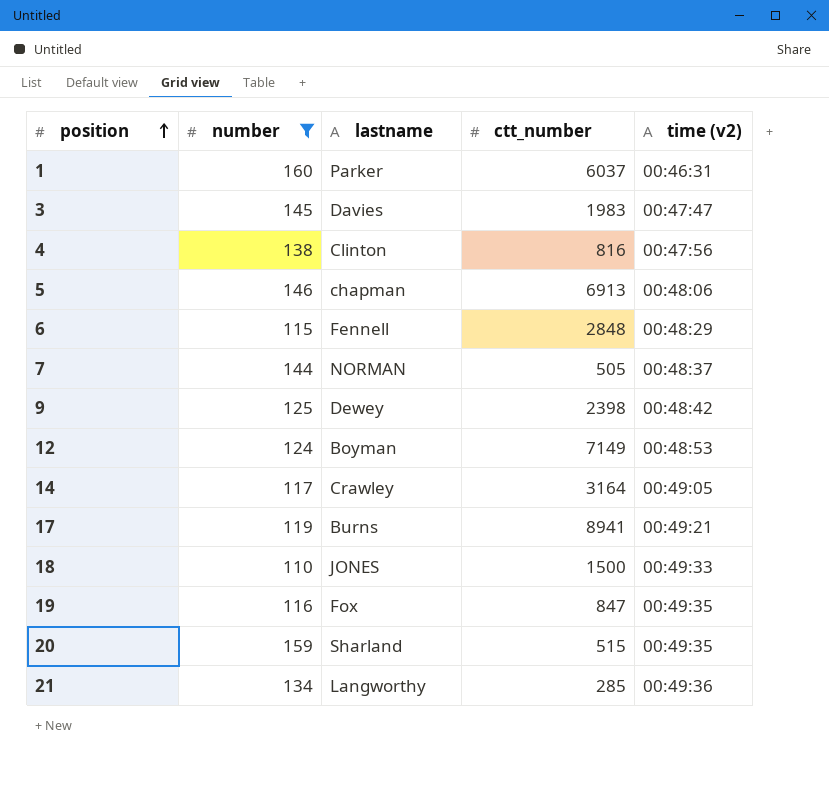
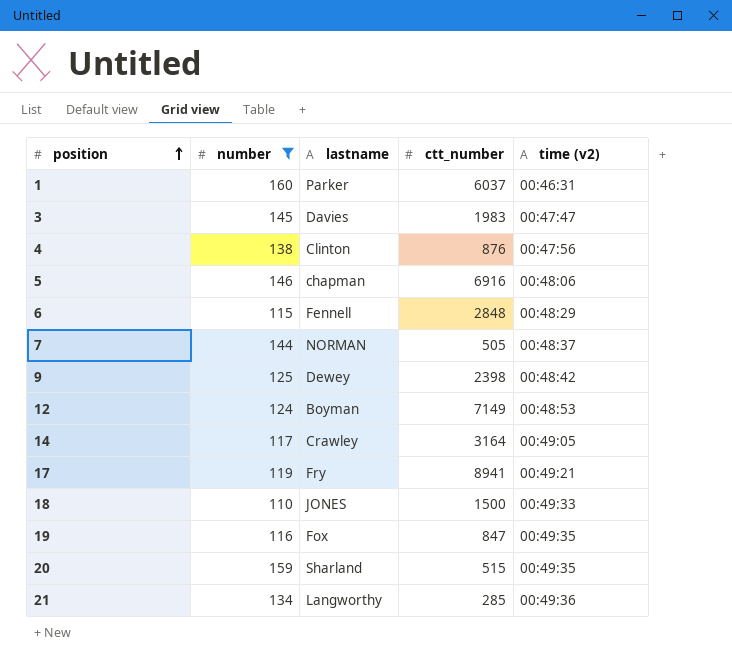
4 | ctt_number: 816 -> 876
5 | ctt_number: 6913 -> 6916
17 | lastname: Burns -> Fry

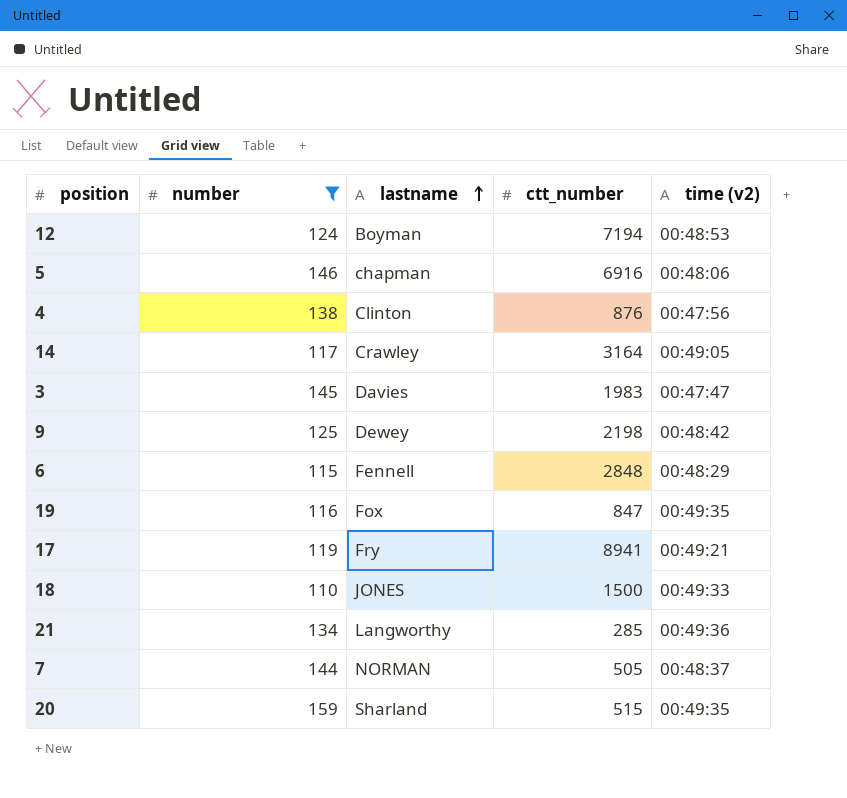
row order: position ascending -> lastname ascending
row 1: 160 | Parker | 6037 | 00:46:31 -> none
12 | ctt_number: 7149 -> 7194
9 | ctt_number: 2398 -> 2198

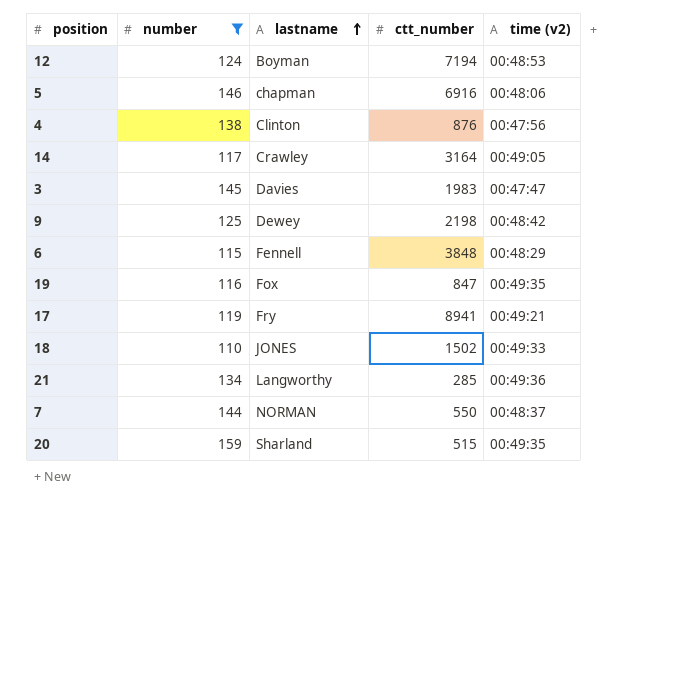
6 | ctt_number: 2848 -> 3848
18 | ctt_number: 1500 -> 1502
7 | ctt_number: 505 -> 550

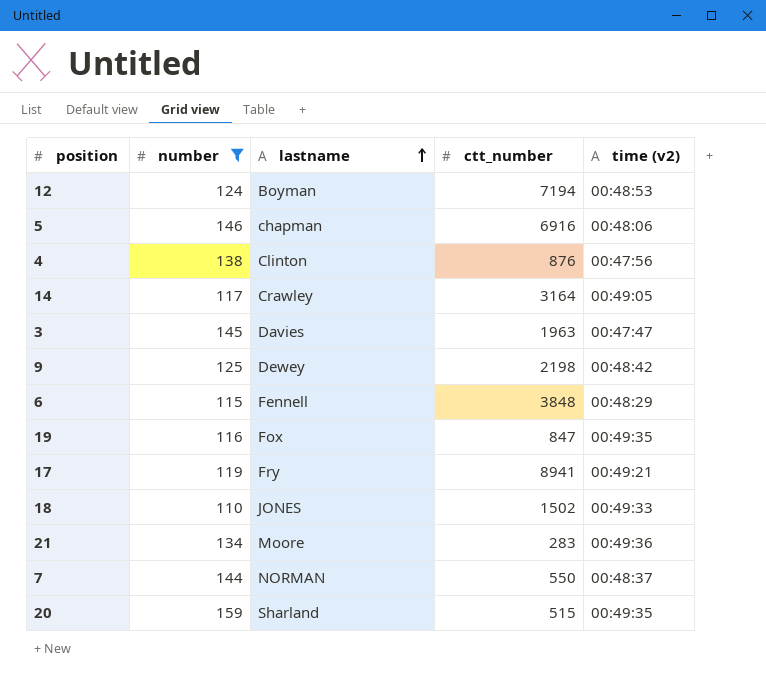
3 | ctt_number: 1983 -> 1963
21 | lastname: Langworthy -> Moore
21 | ctt_number: 285 -> 283

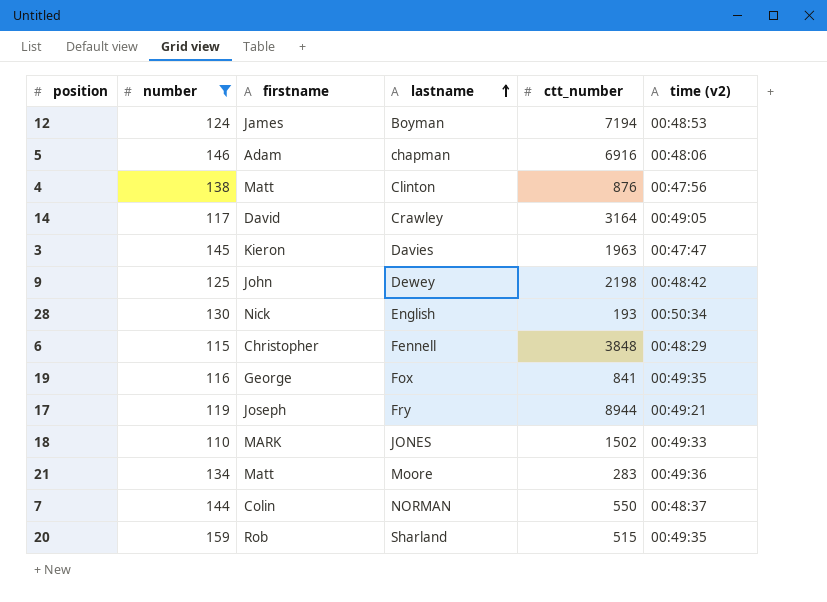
column firstname | position: none -> 3
row 28: none -> 130 | Nick | English | 193 | 00:50:34
19 | ctt_number: 847 -> 841
17 | ctt_number: 8941 -> 8944

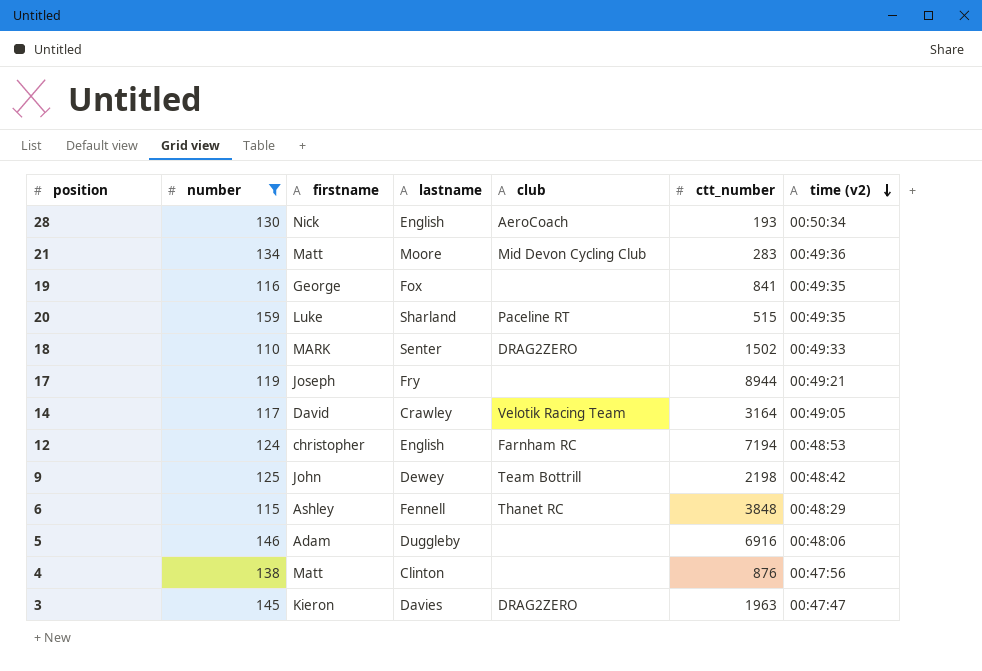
row order: lastname ascending -> time (v2) descending
column club | position: none -> 5
row 7: 144 | Colin | NORMAN | 550 | 00:48:37 -> none
20 | firstname: Rob -> Luke
18 | lastname: JONES -> Senter
12 | firstname: James -> christopher
12 | lastname: Boyman -> English
6 | firstname: Christopher -> Ashley
5 | lastname: chapman -> Duggleby

